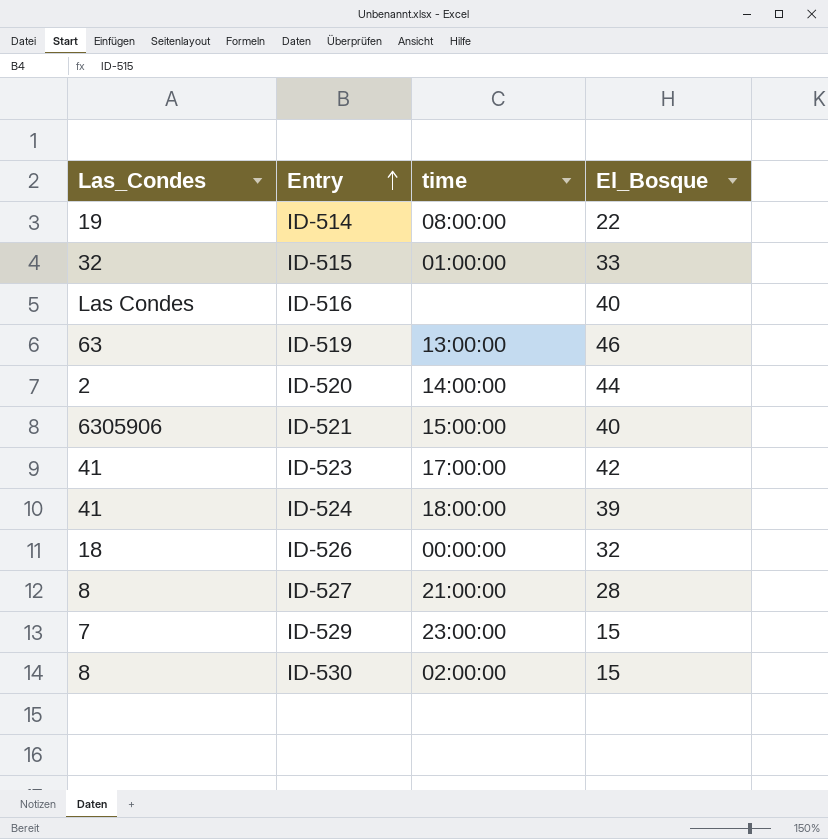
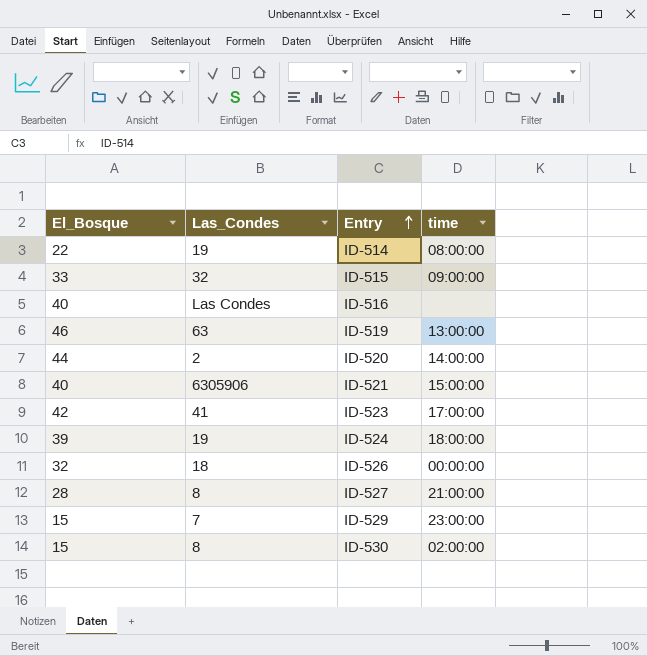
column El_Bosque | position: 4 -> 1
ID-515 | time: 01:00:00 -> 09:00:00
ID-524 | Las_Condes: 41 -> 19

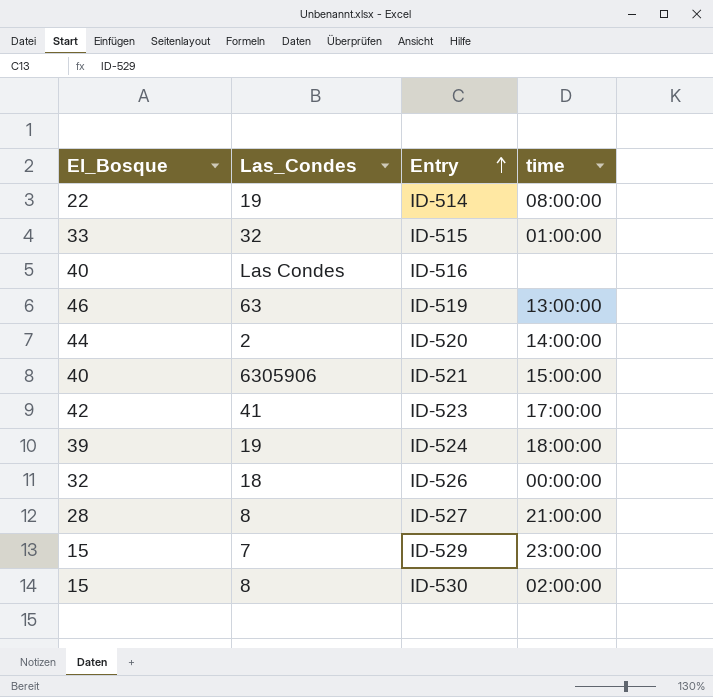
ID-515 | time: 09:00:00 -> 01:00:00

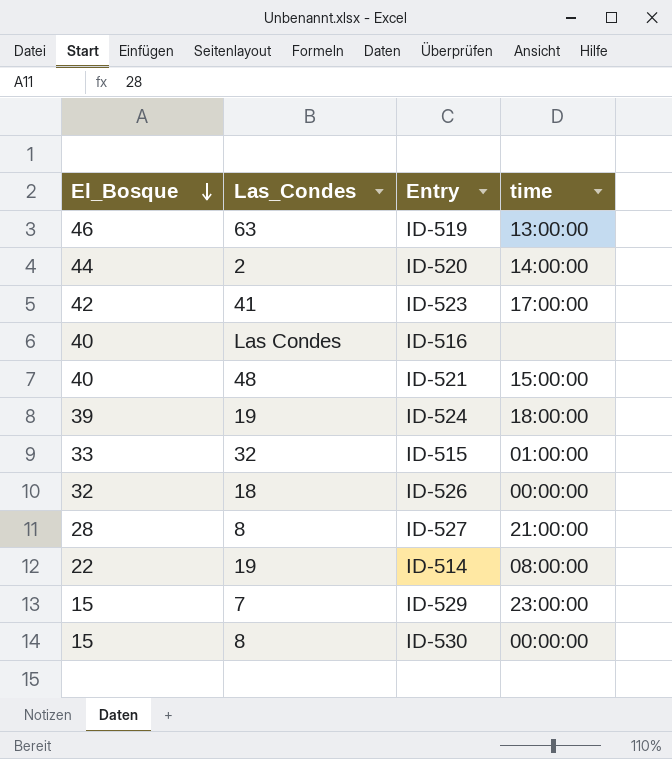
row order: Entry ascending -> El_Bosque descending
ID-521 | Las_Condes: 6305906 -> 48
ID-530 | time: 02:00:00 -> 00:00:00

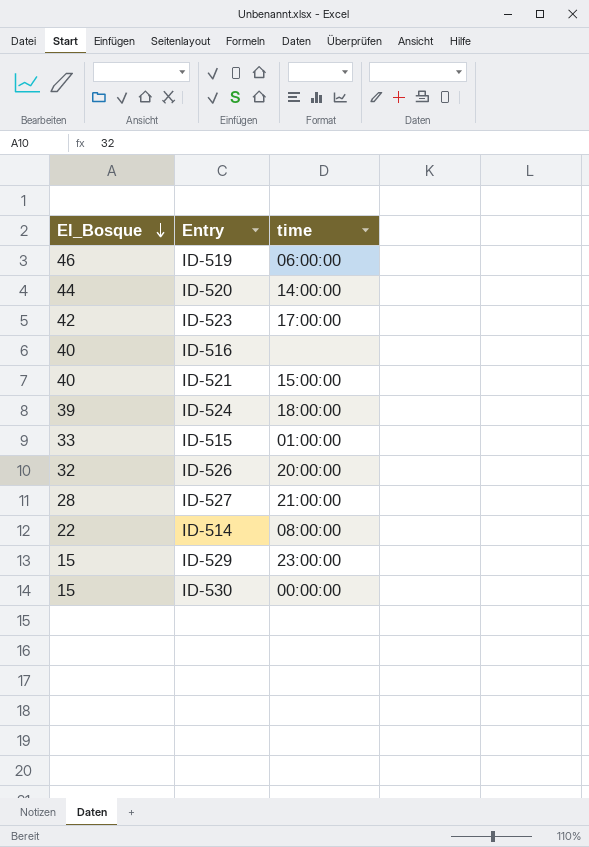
column Las_Condes | position: 2 -> none
ID-519 | time: 13:00:00 -> 06:00:00
ID-526 | time: 00:00:00 -> 20:00:00

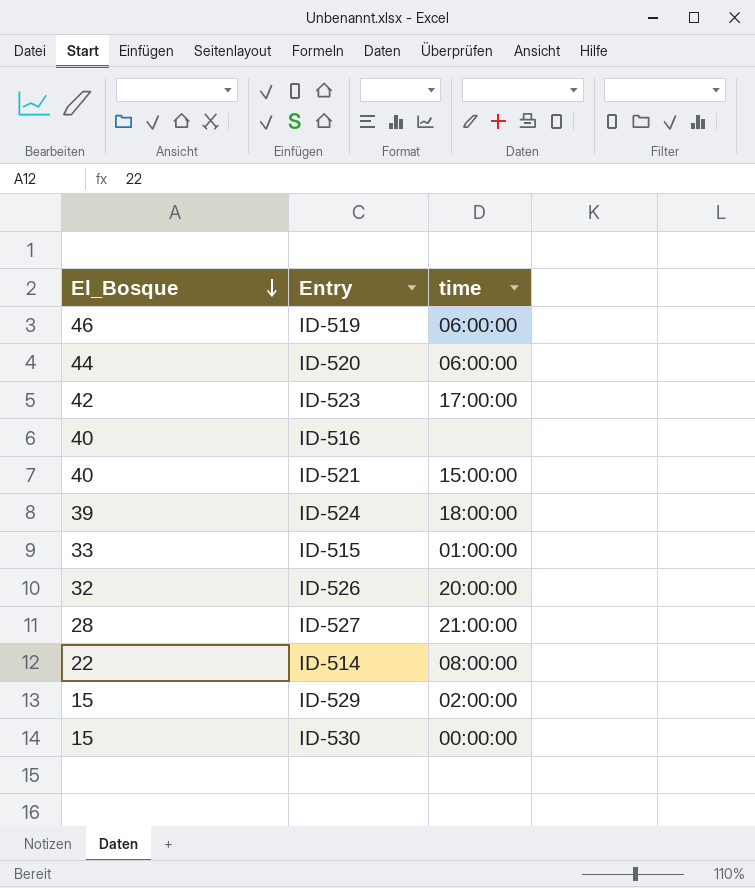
ID-520 | time: 14:00:00 -> 06:00:00
ID-529 | time: 23:00:00 -> 02:00:00

